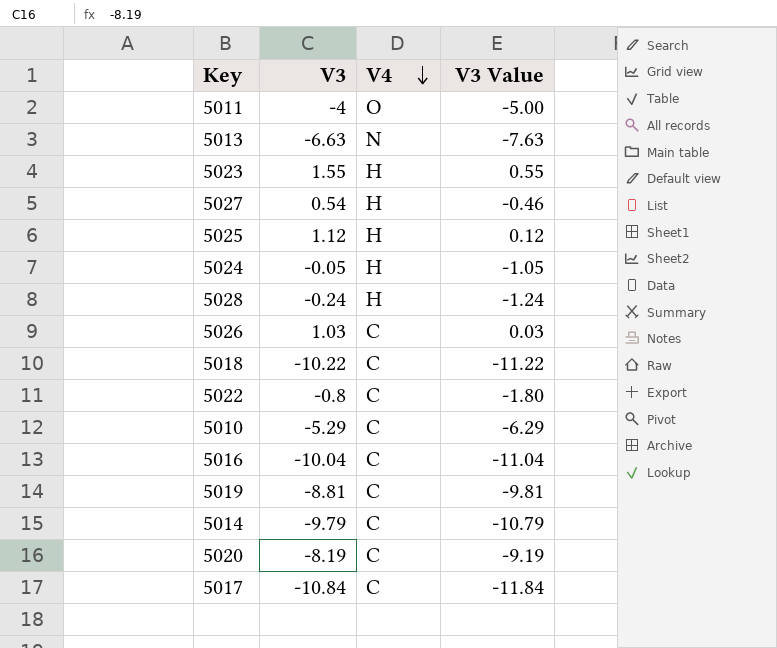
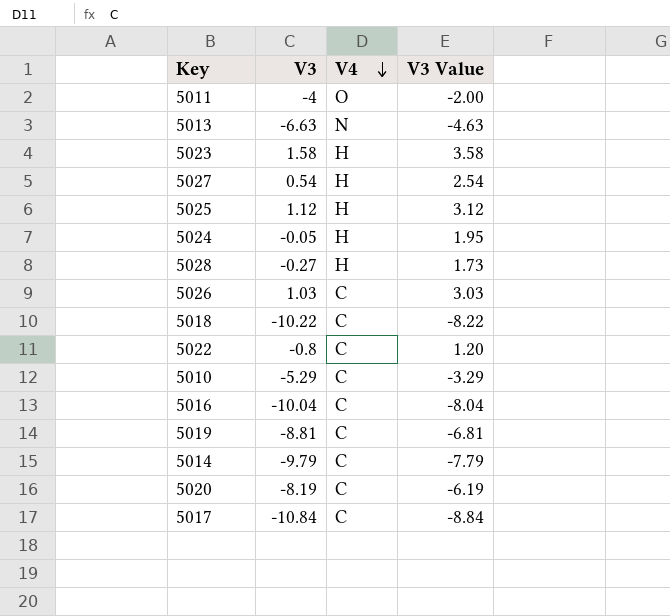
column V3 Value | formula: [V3] - 1 -> [V3] + 2
5023 | V3: 1.55 -> 1.58
5028 | V3: -0.24 -> -0.27

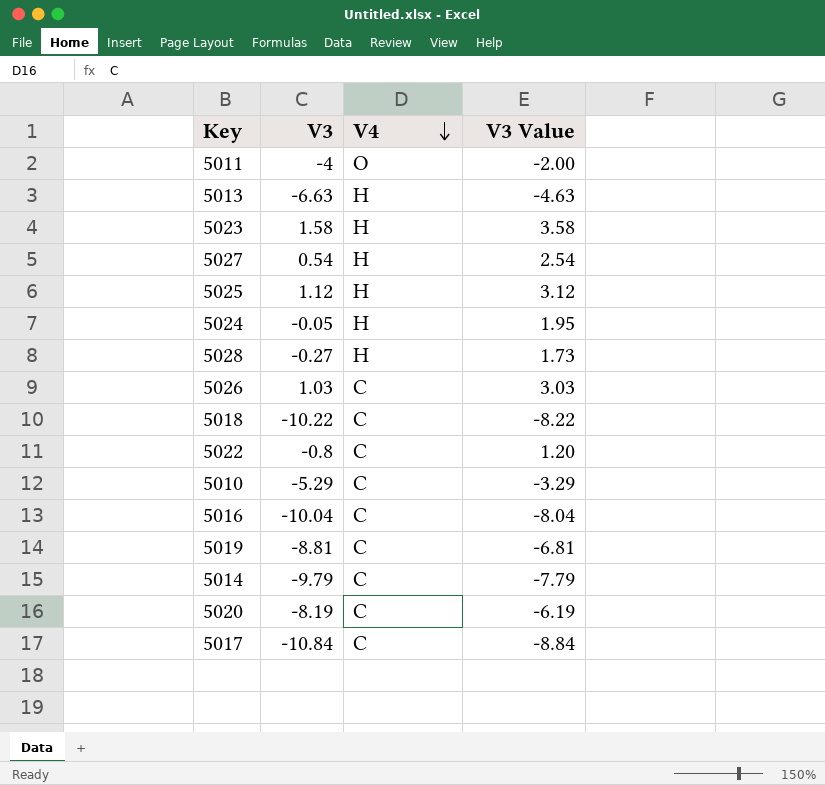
5013 | V4: N -> H

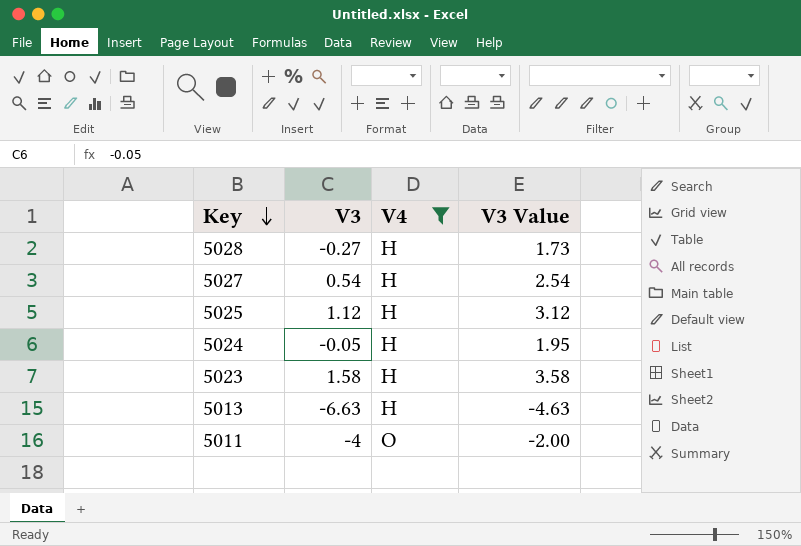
filter: none -> V4 != C
row order: V4 descending -> Key descending

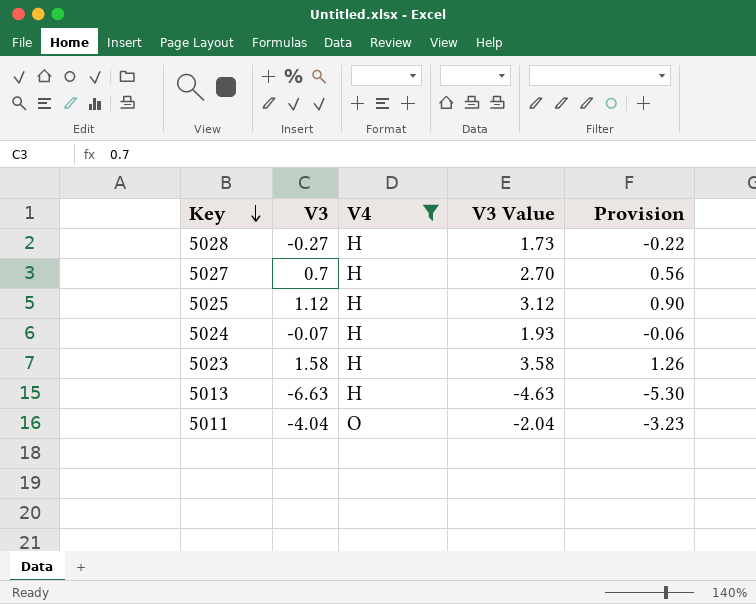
column Provision | formula: none -> [V3] * 0.8
5027 | V3: 0.54 -> 0.7
5027 | V3 Value: 2.54 -> 2.70
5024 | V3: -0.05 -> -0.07
5024 | V3 Value: 1.95 -> 1.93
5011 | V3: -4 -> -4.04
5011 | V3 Value: -2.00 -> -2.04

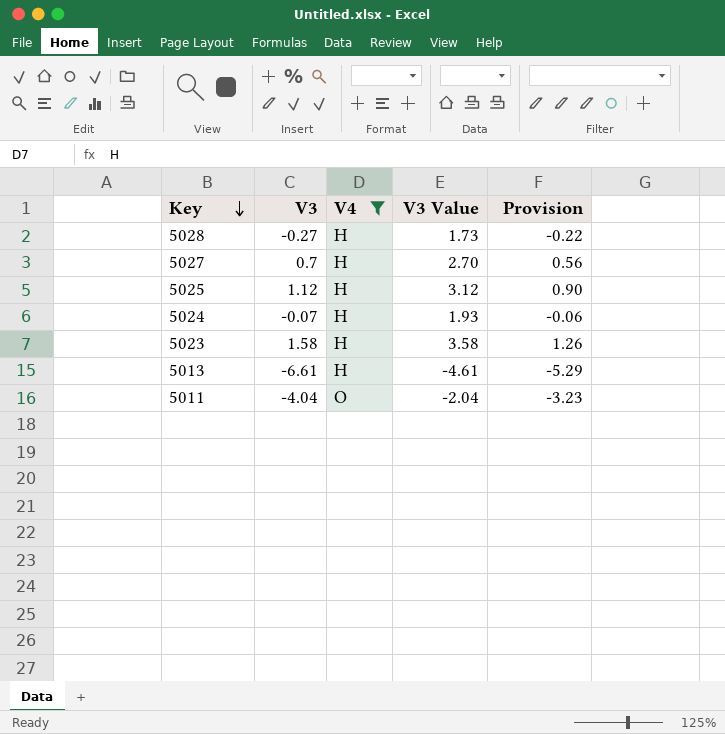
5013 | V3: -6.63 -> -6.61
5013 | V3 Value: -4.63 -> -4.61
5013 | Provision: -5.30 -> -5.29

